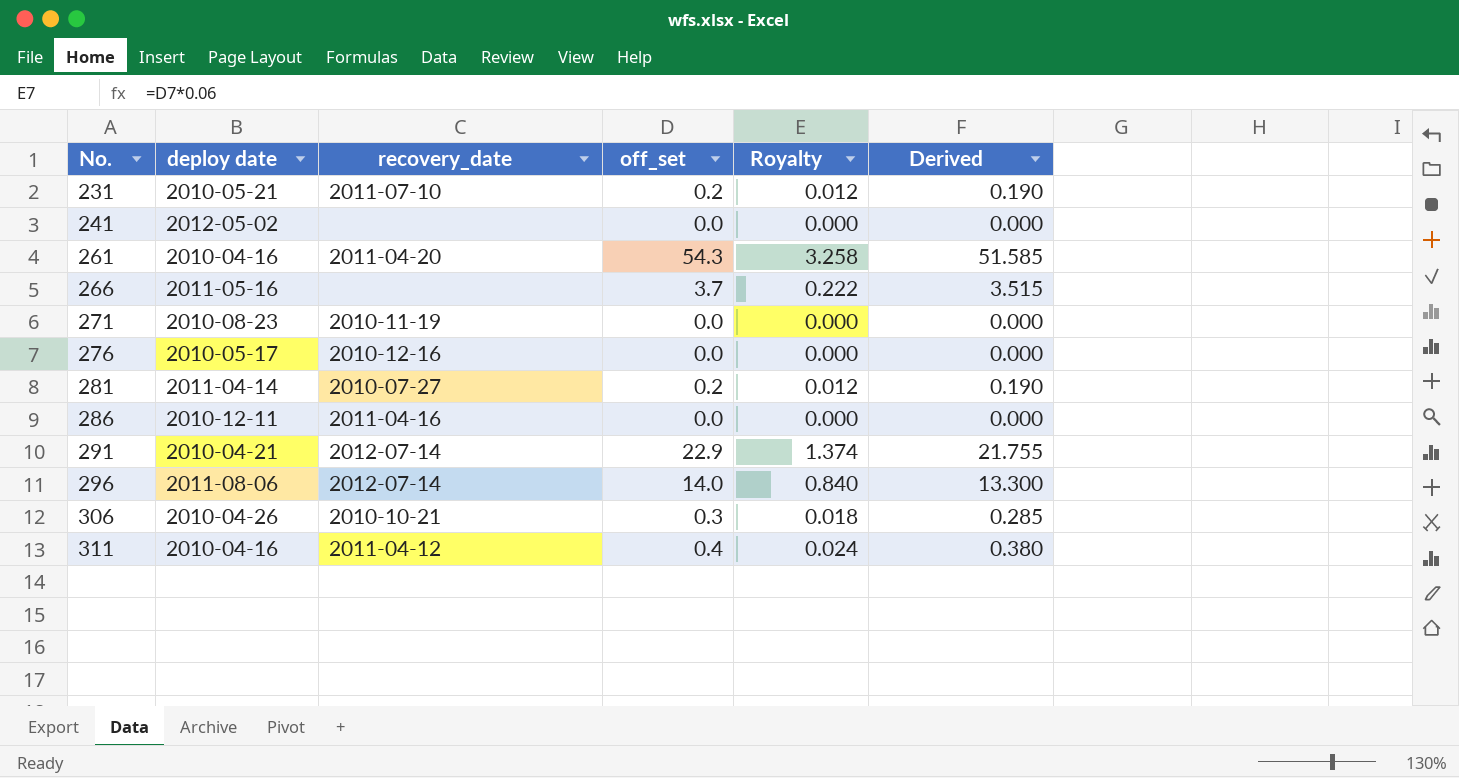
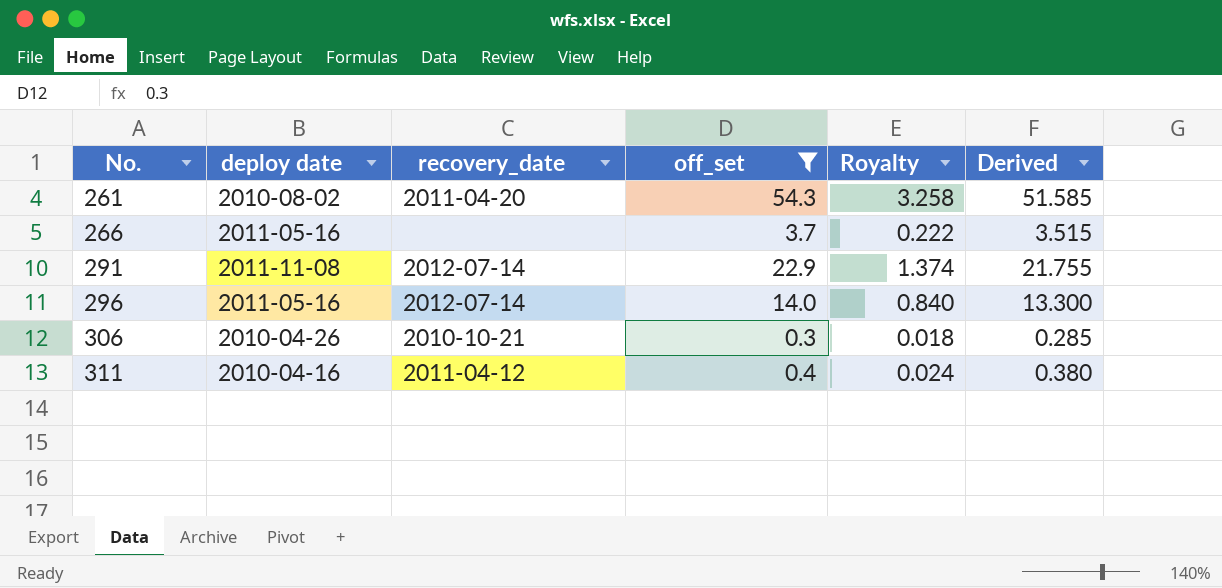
filter: none -> off_set >= 0.3
261 | deploy date: 2010-04-16 -> 2010-08-02
291 | deploy date: 2010-04-21 -> 2011-11-08
296 | deploy date: 2011-08-06 -> 2011-05-16

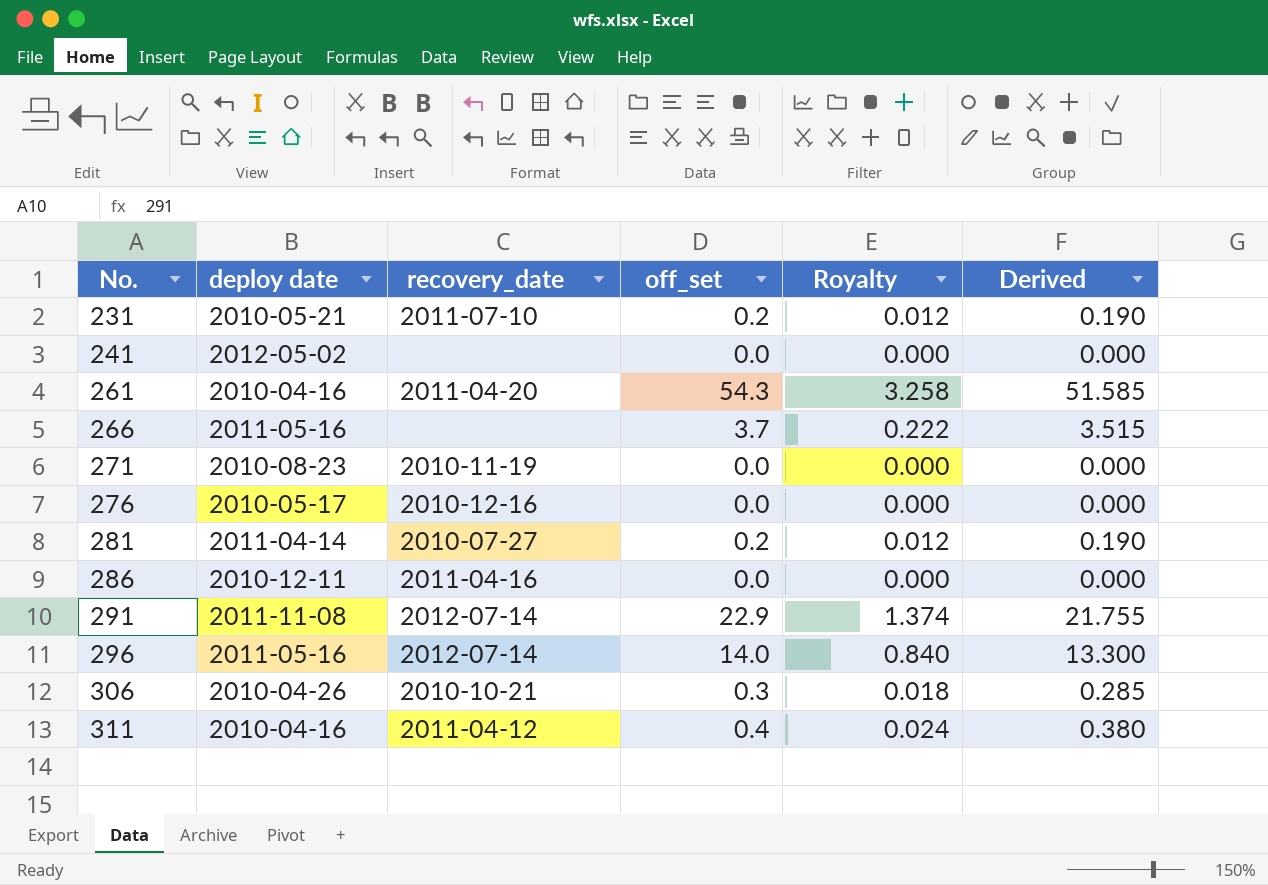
filter: off_set >= 0.3 -> none
261 | deploy date: 2010-08-02 -> 2010-04-16

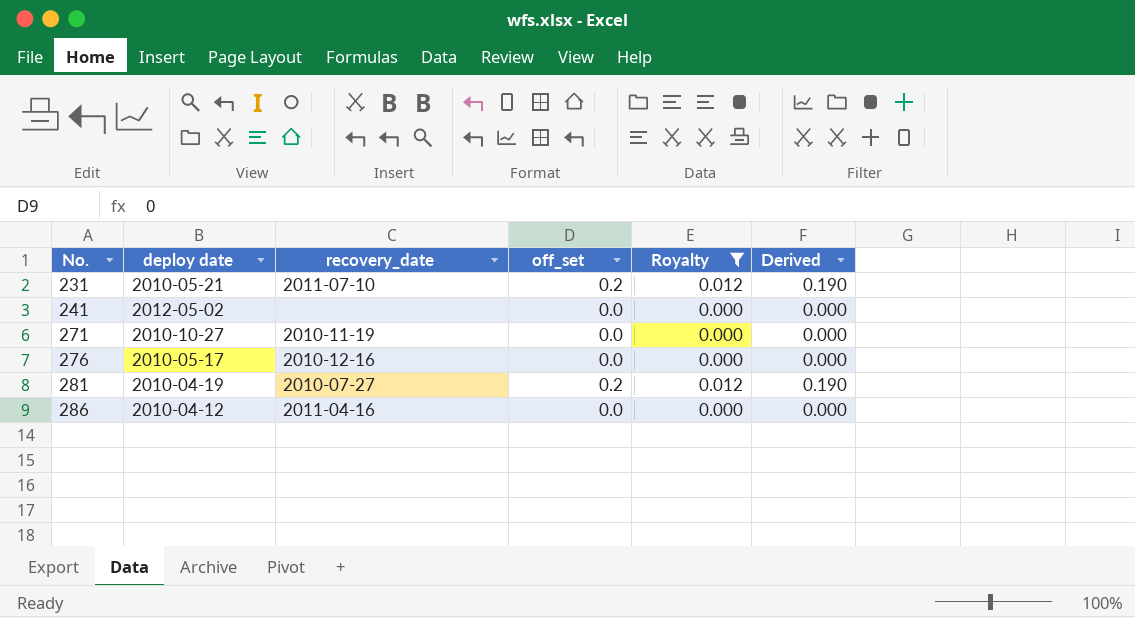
filter: none -> Royalty <= 0.012
271 | deploy date: 2010-08-23 -> 2010-10-27
281 | deploy date: 2011-04-14 -> 2010-04-19
286 | deploy date: 2010-12-11 -> 2010-04-12

